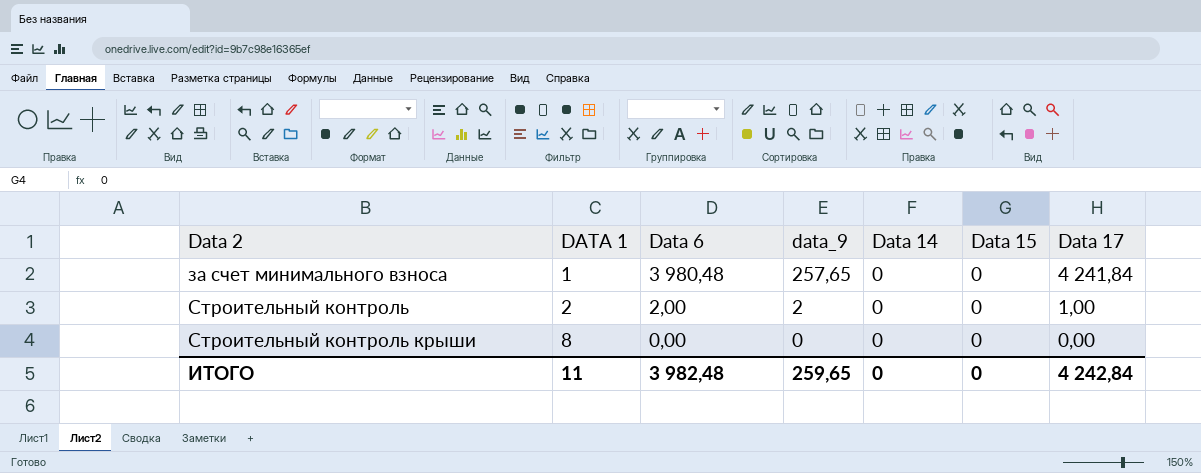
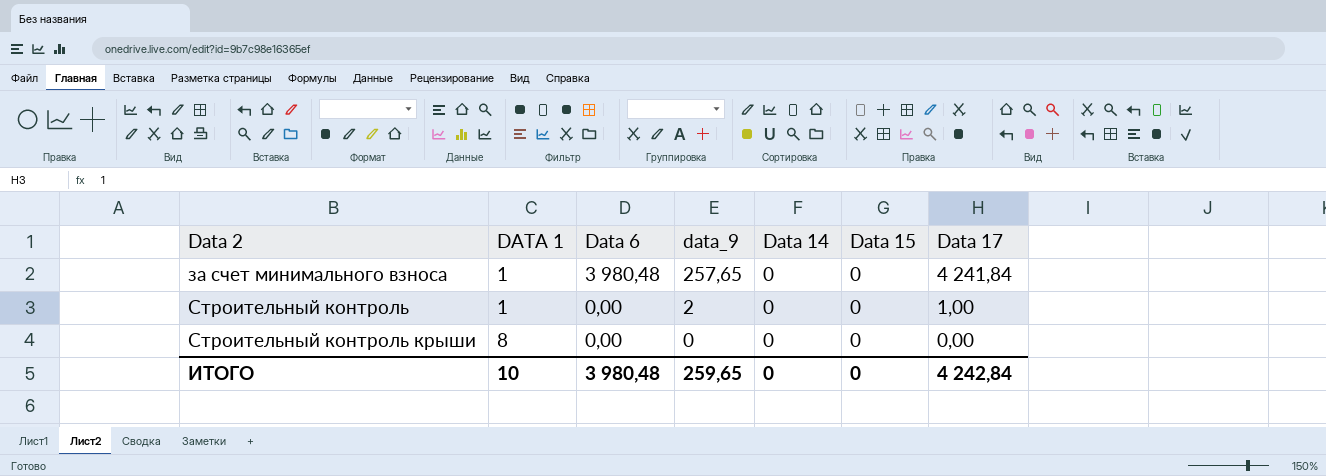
Строительный контроль | DATA 1: 2 -> 1
Строительный контроль | Data 6: 2,00 -> 0,00
ИТОГО | DATA 1: 11 -> 10
ИТОГО | Data 6: 3 982,48 -> 3 980,48

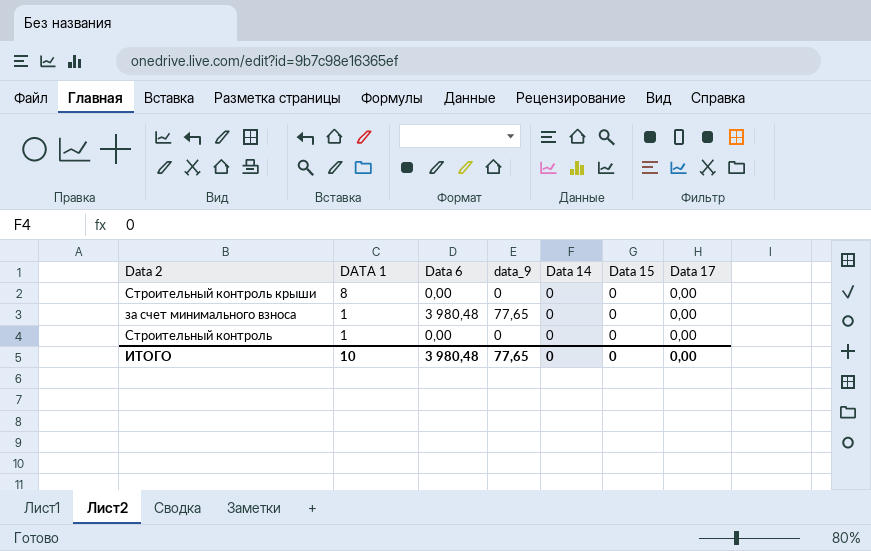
row order: Data 2 ascending -> DATA 1 descending
за счет минимального взноса | data_9: 257,65 -> 77,65
за счет минимального взноса | Data 17: 4 241,84 -> 0,00
Строительный контроль | data_9: 2 -> 0
Строительный контроль | Data 17: 1,00 -> 0,00
ИТОГО | data_9: 259,65 -> 77,65
ИТОГО | Data 17: 4 242,84 -> 0,00

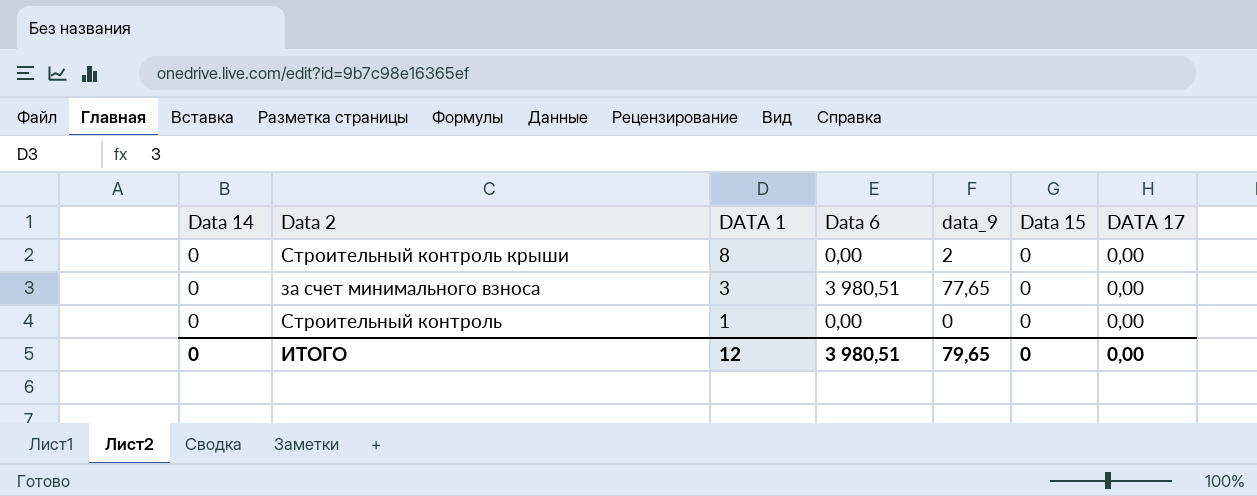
column Data 14 | position: 5 -> 1
column name: Data 17 -> DATA 17
Строительный контроль крыши | data_9: 0 -> 2
за счет минимального взноса | DATA 1: 1 -> 3
за счет минимального взноса | Data 6: 3 980,48 -> 3 980,51
ИТОГО | DATA 1: 10 -> 12
ИТОГО | Data 6: 3 980,48 -> 3 980,51
ИТОГО | data_9: 77,65 -> 79,65

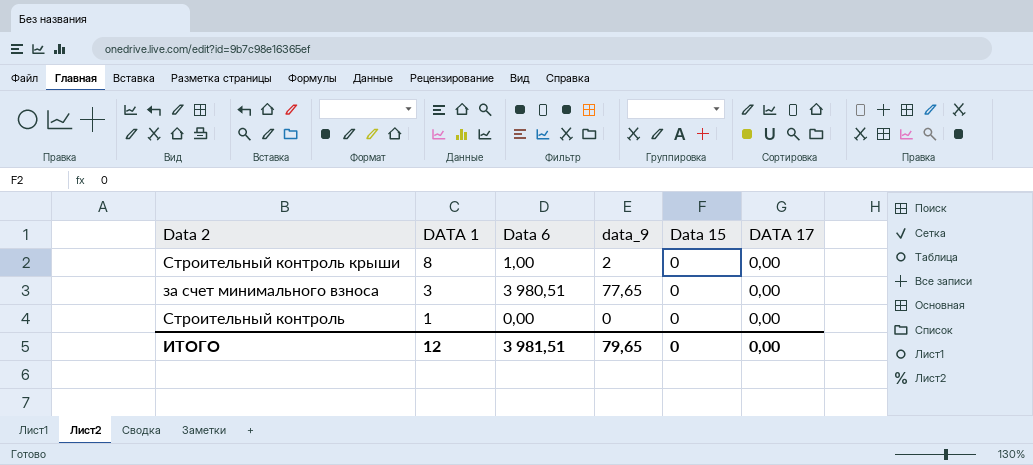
column Data 14 | position: 1 -> none
Строительный контроль крыши | Data 6: 0,00 -> 1,00
ИТОГО | Data 6: 3 980,51 -> 3 981,51

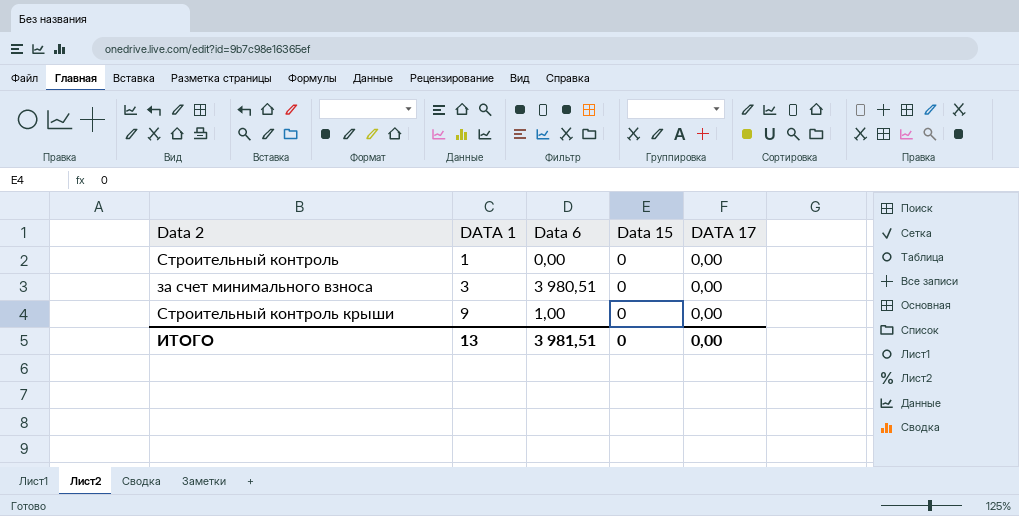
row order: DATA 1 descending -> DATA 1 ascending
column data_9 | position: 4 -> none
Строительный контроль крыши | DATA 1: 8 -> 9
ИТОГО | DATA 1: 12 -> 13

